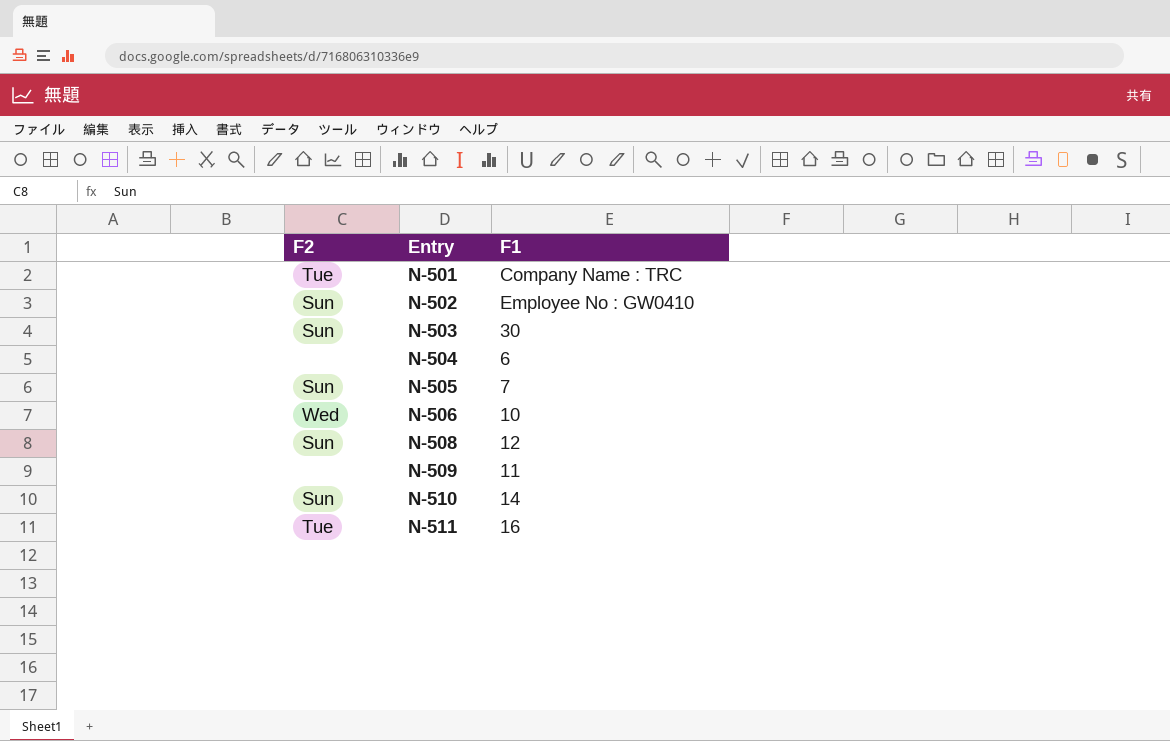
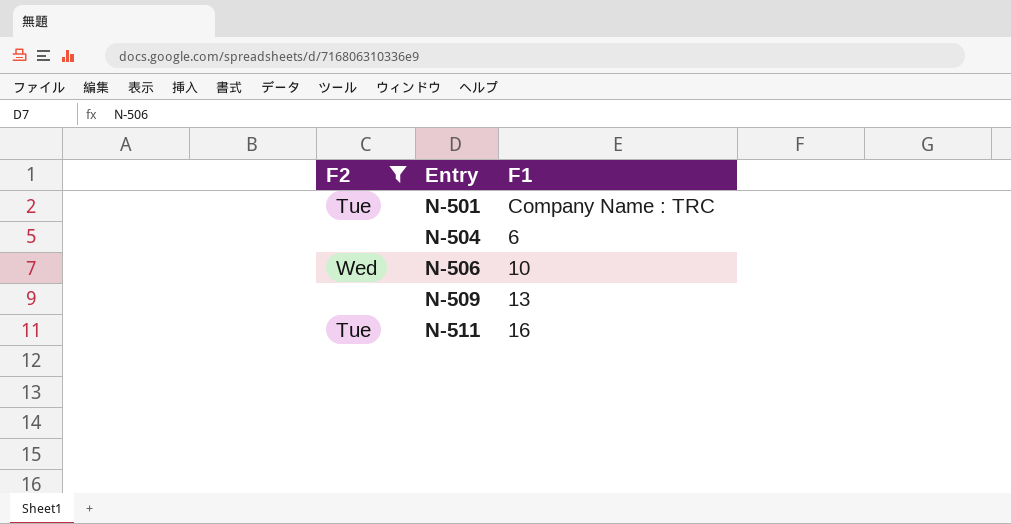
filter: none -> F2 != Sun
N-509 | F1: 11 -> 13

